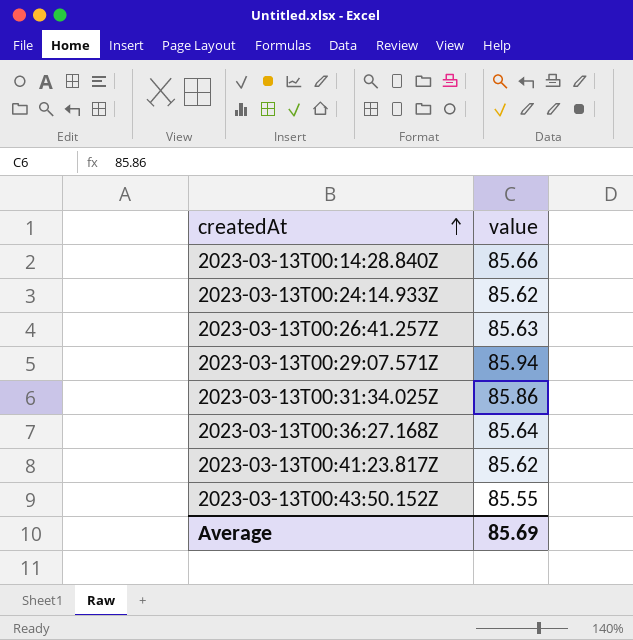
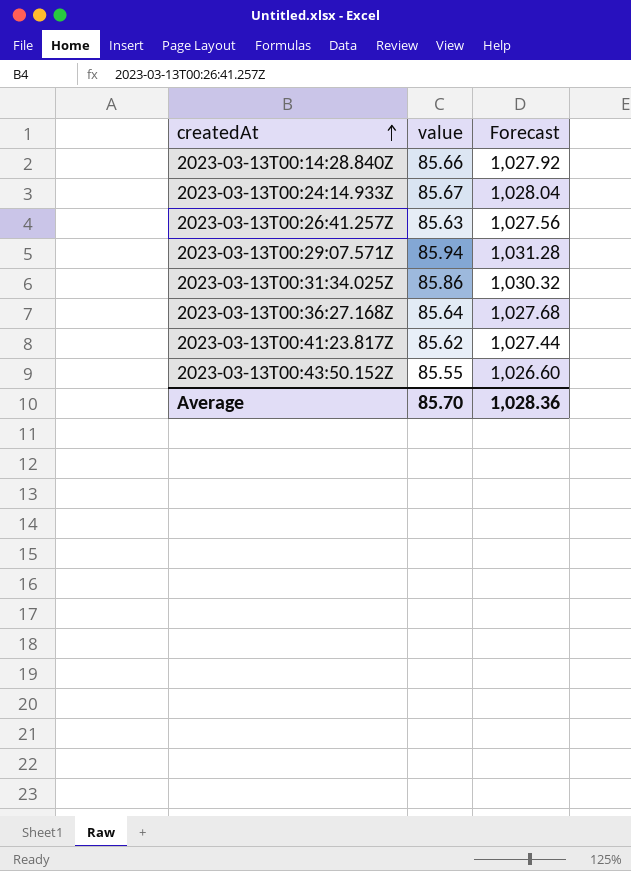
column Forecast | formula: none -> [value] * 12
2023-03-13T00:24:14.933Z | value: 85.62 -> 85.67
Average | value: 85.69 -> 85.70

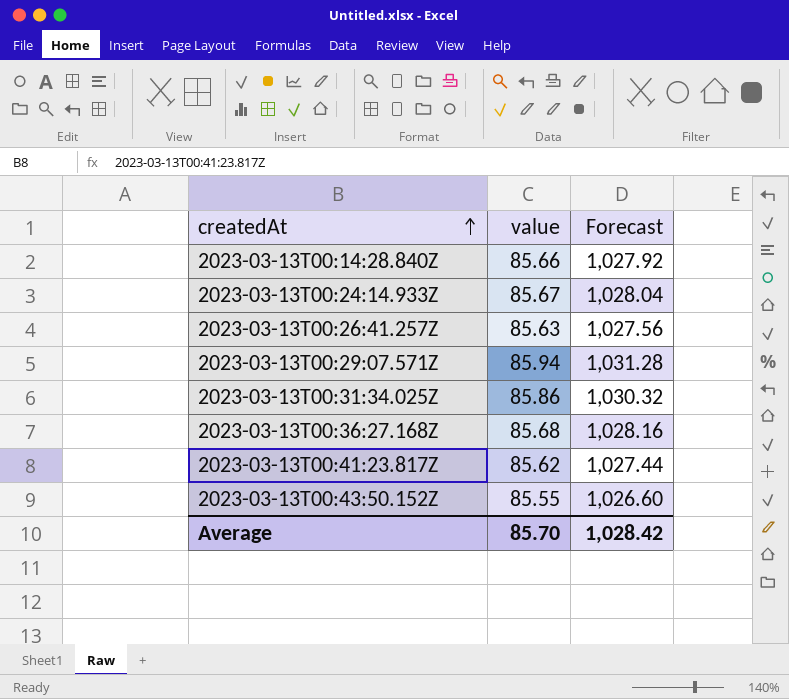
2023-03-13T00:36:27.168Z | value: 85.64 -> 85.68
2023-03-13T00:36:27.168Z | Forecast: 1,027.68 -> 1,028.16
Average | Forecast: 1,028.36 -> 1,028.42

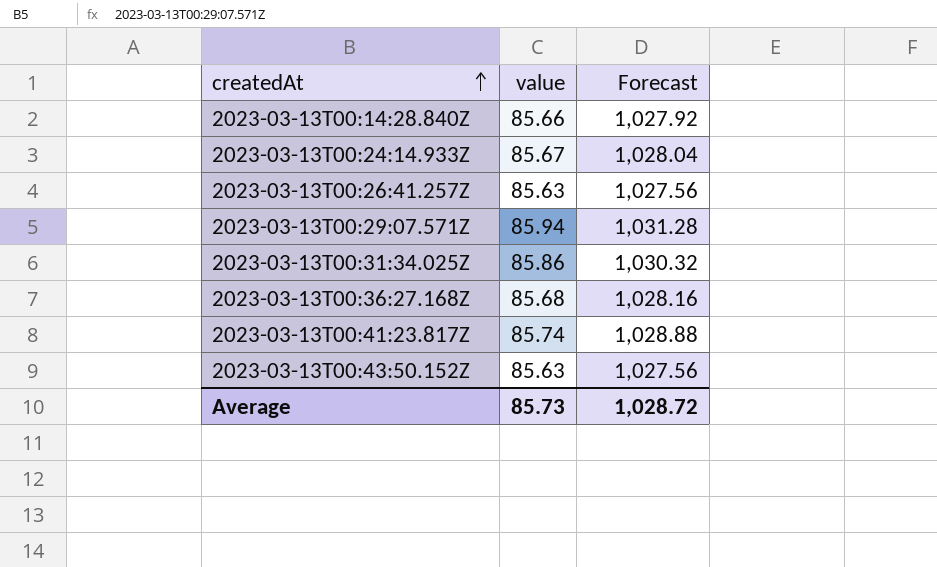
2023-03-13T00:41:23.817Z | value: 85.62 -> 85.74
2023-03-13T00:41:23.817Z | Forecast: 1,027.44 -> 1,028.88
2023-03-13T00:43:50.152Z | value: 85.55 -> 85.63
2023-03-13T00:43:50.152Z | Forecast: 1,026.60 -> 1,027.56
Average | value: 85.70 -> 85.73
Average | Forecast: 1,028.42 -> 1,028.72

